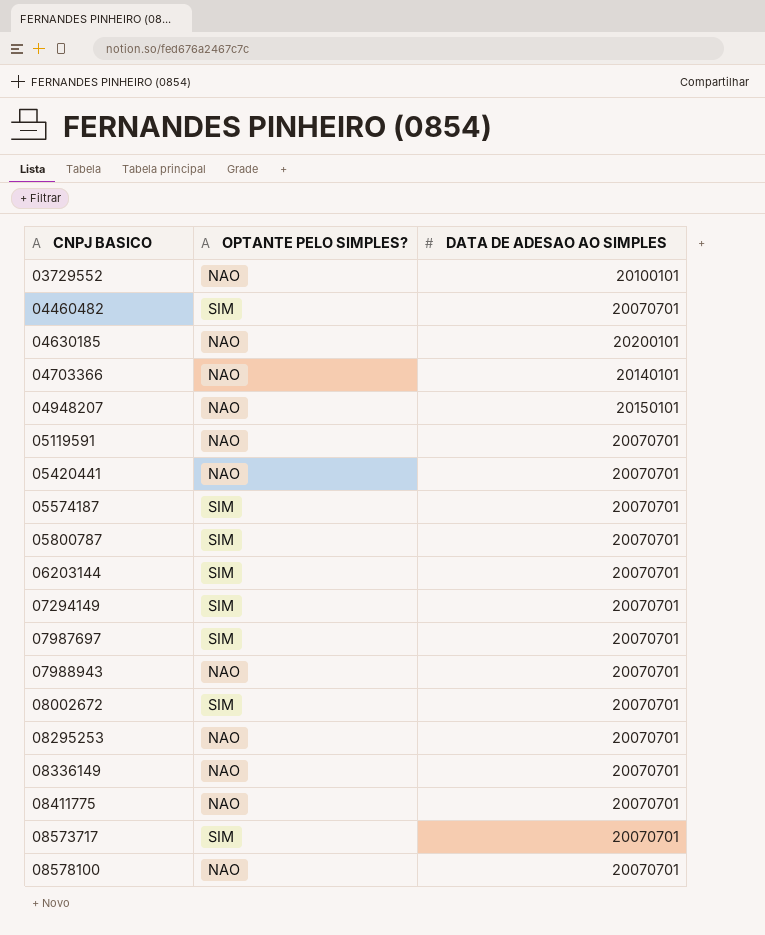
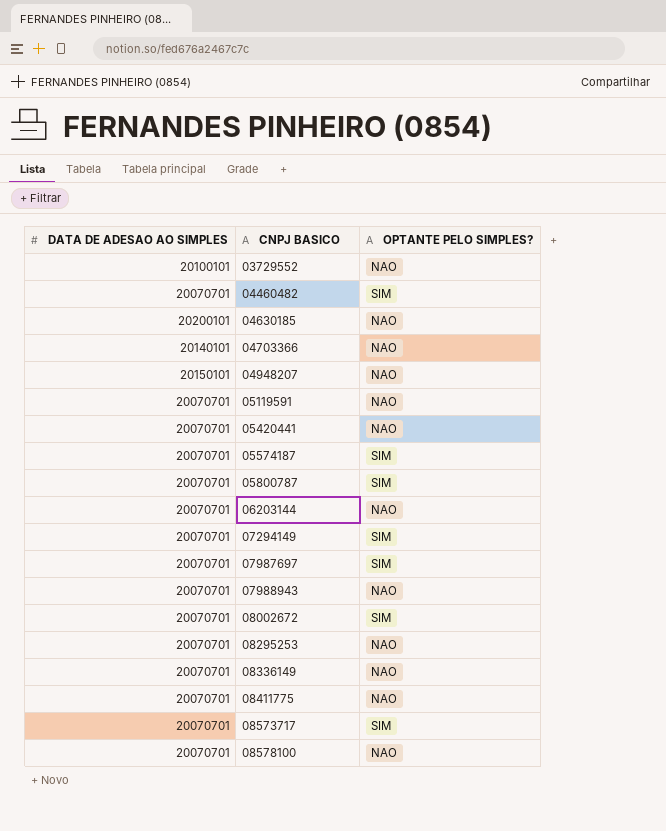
column DATA DE ADESAO AO SIMPLES | position: 3 -> 1
06203144 | OPTANTE PELO SIMPLES?: SIM -> NAO

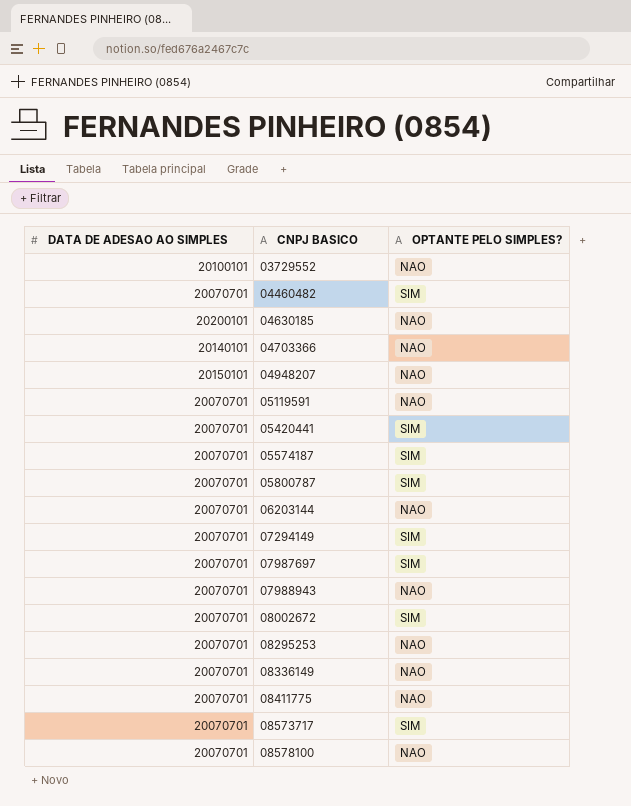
05420441 | OPTANTE PELO SIMPLES?: NAO -> SIM

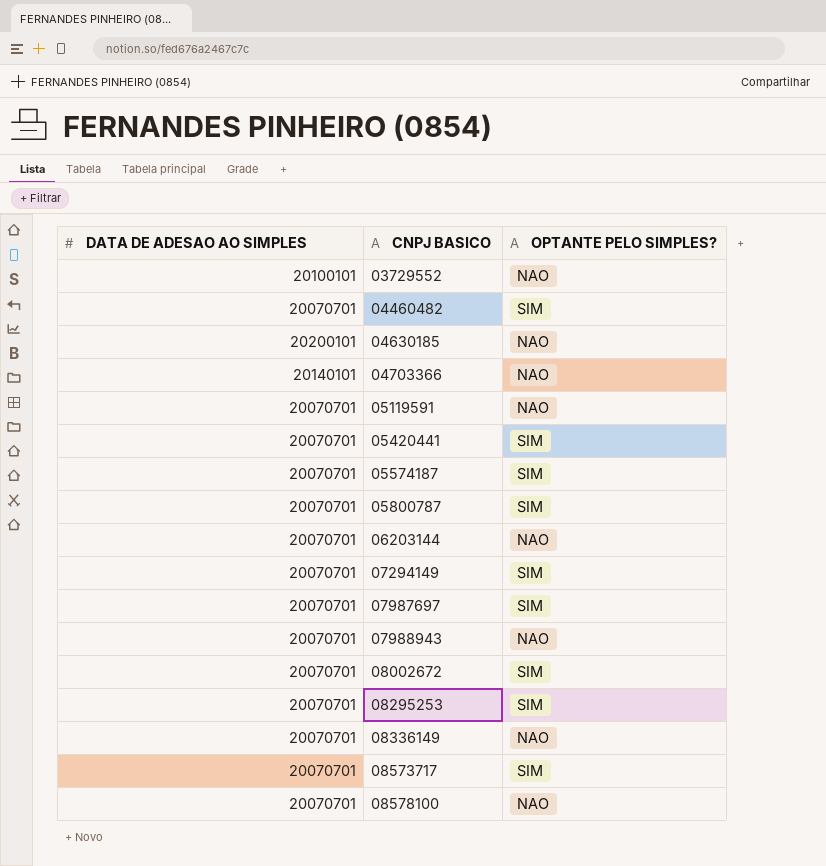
row 04948207: 20150101 | NAO -> none
row 08411775: 20070701 | NAO -> none
08295253 | OPTANTE PELO SIMPLES?: NAO -> SIM

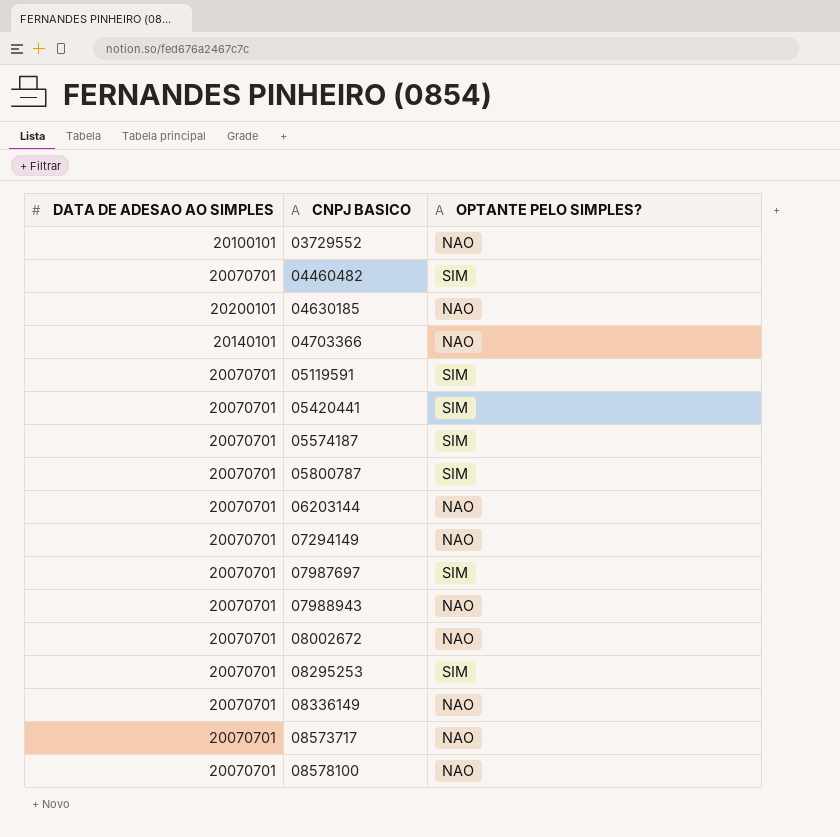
05119591 | OPTANTE PELO SIMPLES?: NAO -> SIM
07294149 | OPTANTE PELO SIMPLES?: SIM -> NAO
08002672 | OPTANTE PELO SIMPLES?: SIM -> NAO
08573717 | OPTANTE PELO SIMPLES?: SIM -> NAO

